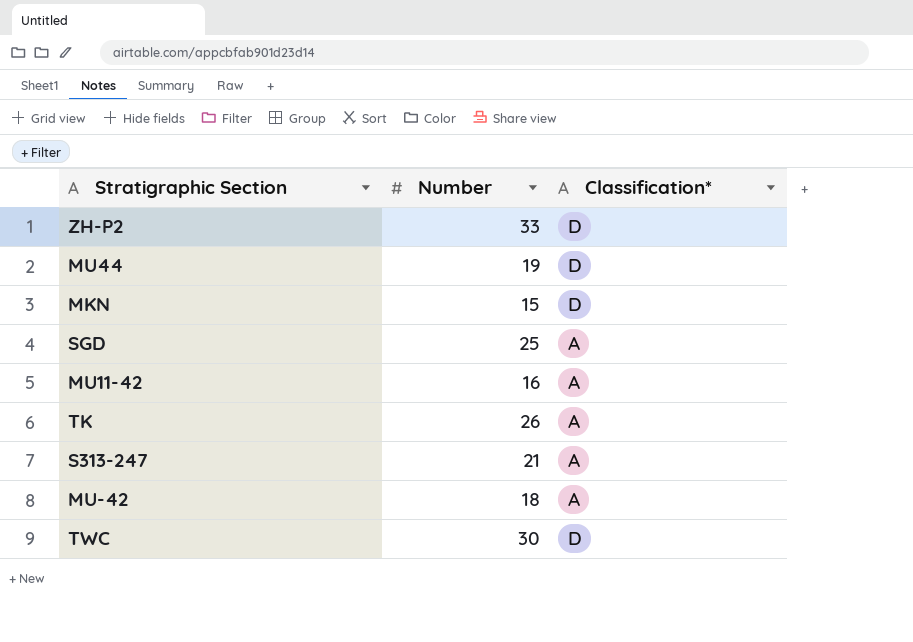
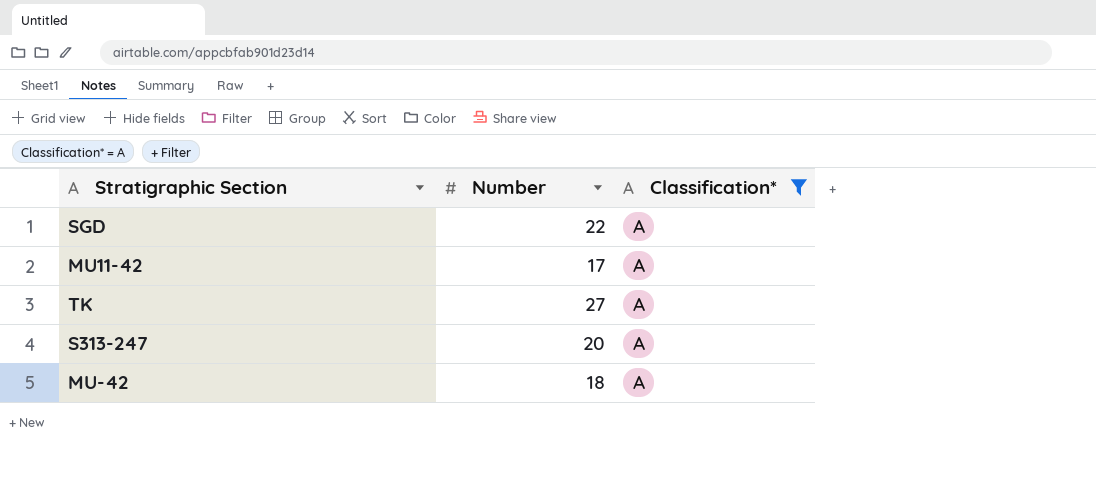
filter: none -> Classification* = A
SGD | Number: 25 -> 22
MU11-42 | Number: 16 -> 17
TK | Number: 26 -> 27
S313-247 | Number: 21 -> 20

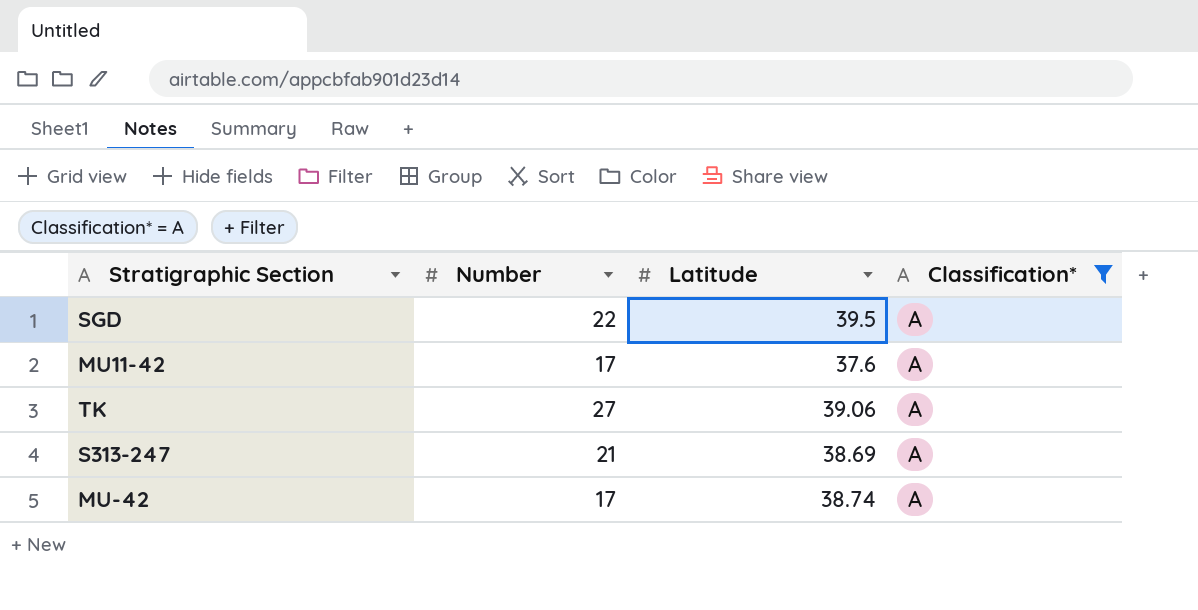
column Latitude | position: none -> 3
S313-247 | Number: 20 -> 21
MU-42 | Number: 18 -> 17

